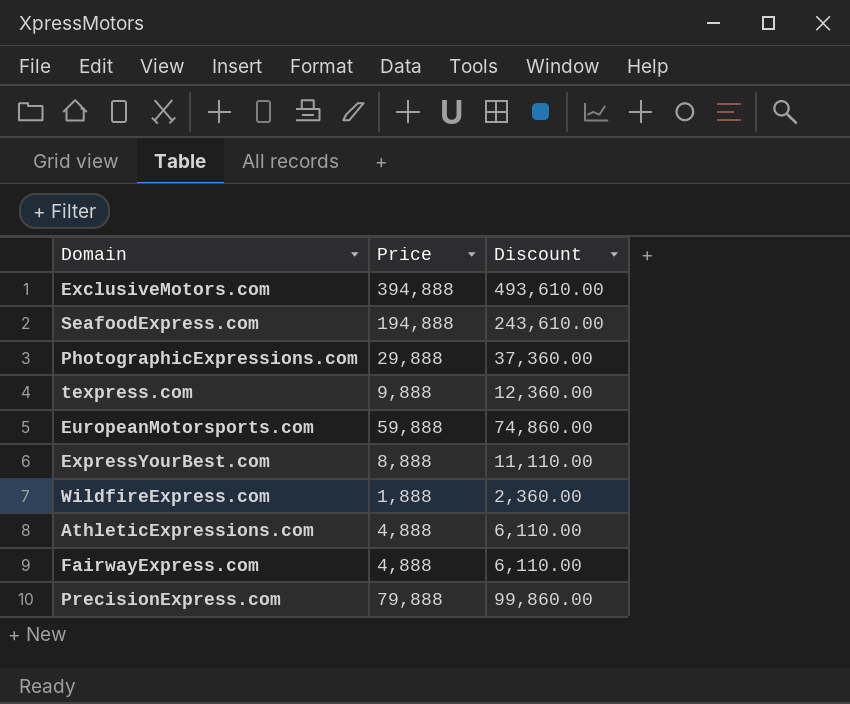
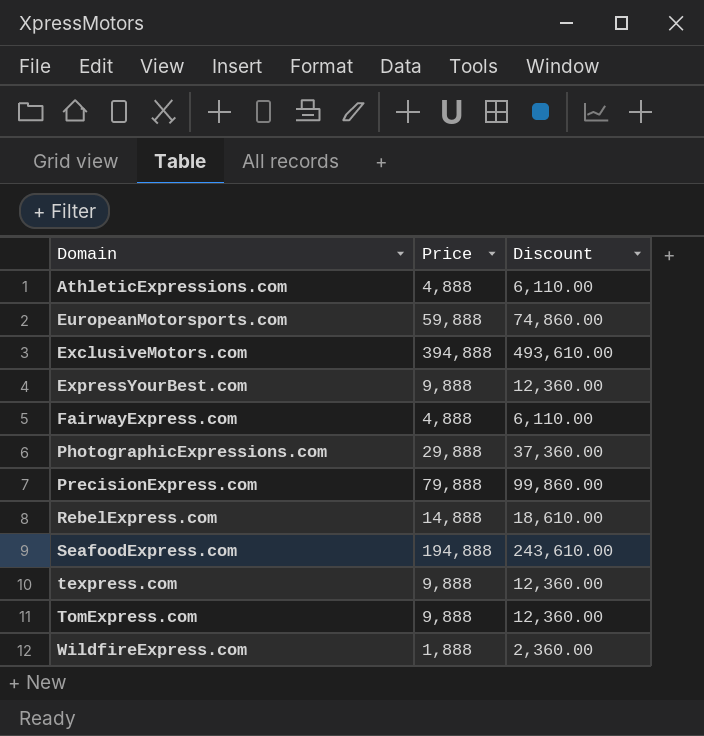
row order: none -> Domain ascending
ExpressYourBest.com | Price: 8,888 -> 9,888
ExpressYourBest.com | Discount: 11,110.00 -> 12,360.00
row RebelExpress.com: none -> 14,888 | 18,610.00
row TomExpress.com: none -> 9,888 | 12,360.00

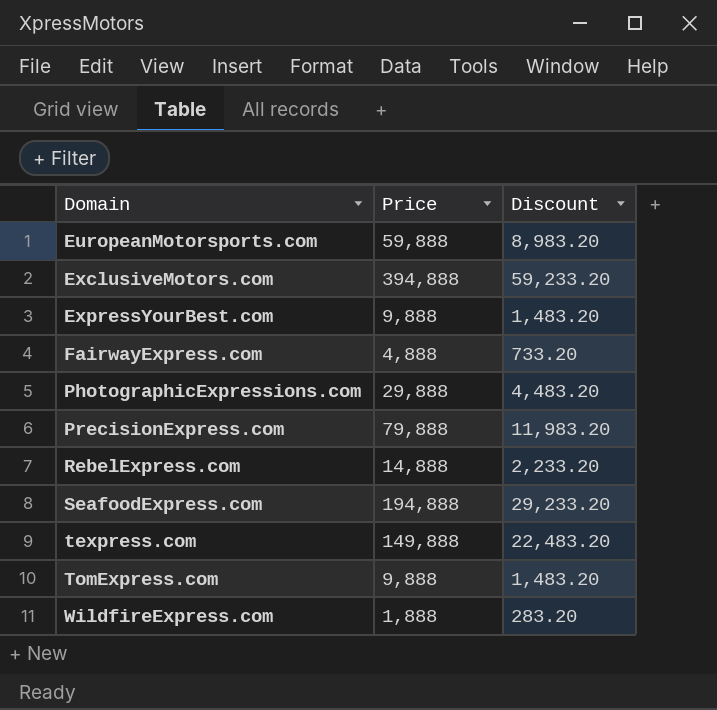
column Discount | formula: [Price] * 1.25 -> [Price] * 0.15
row AthleticExpressions.com: 4,888 | 6,110.00 -> none
texpress.com | Price: 9,888 -> 149,888

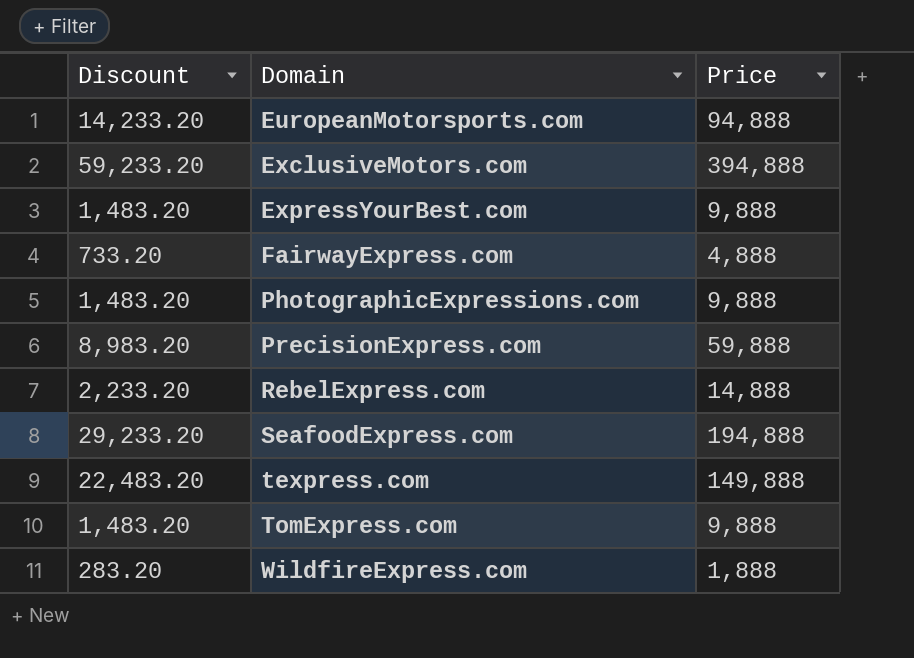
column Discount | position: 3 -> 1
EuropeanMotorsports.com | Discount: 8,983.20 -> 14,233.20
EuropeanMotorsports.com | Price: 59,888 -> 94,888
PhotographicExpressions.com | Discount: 4,483.20 -> 1,483.20
PhotographicExpressions.com | Price: 29,888 -> 9,888
PrecisionExpress.com | Discount: 11,983.20 -> 8,983.20
PrecisionExpress.com | Price: 79,888 -> 59,888

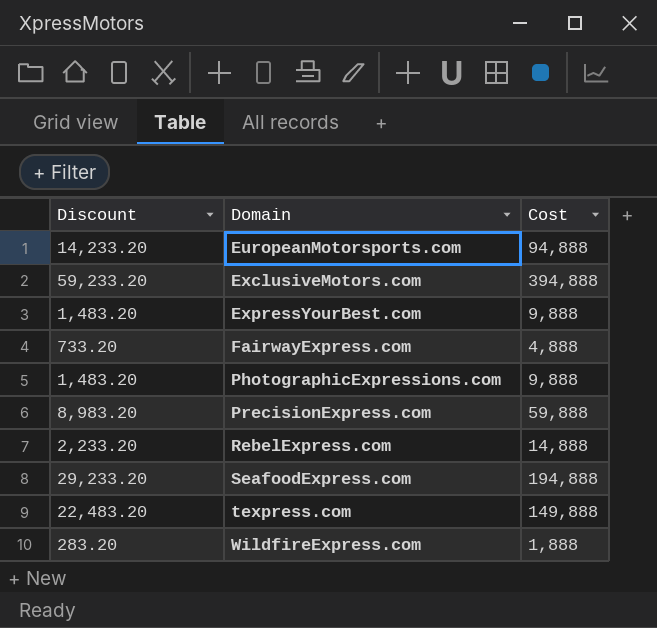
column name: Price -> Cost
row TomExpress.com: 1,483.20 | 9,888 -> none

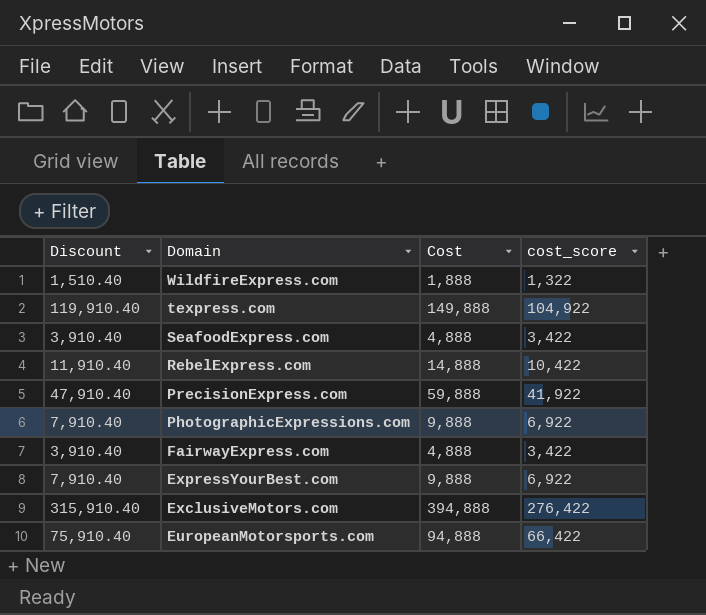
row order: Domain ascending -> Domain descending
column Discount | formula: [Cost] * 0.15 -> [Cost] * 0.8
column cost_score | formula: none -> [Cost] * 0.7
SeafoodExpress.com | Cost: 194,888 -> 4,888

